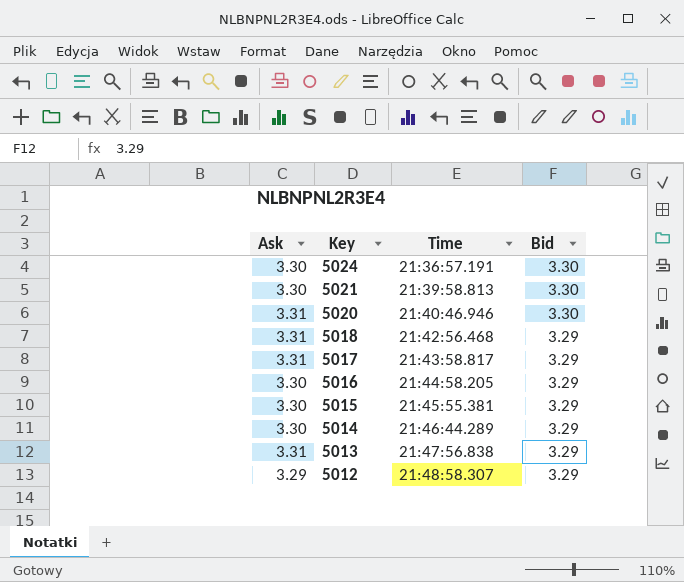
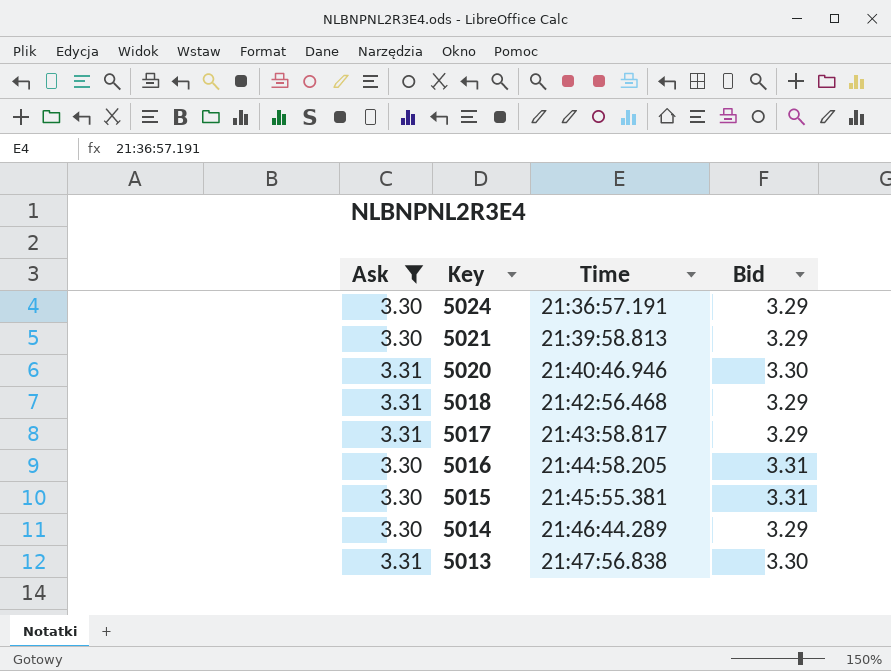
filter: none -> Ask != 3.29
5024 | Bid: 3.30 -> 3.29
5021 | Bid: 3.30 -> 3.29
5016 | Bid: 3.29 -> 3.31
5015 | Bid: 3.29 -> 3.31
5013 | Bid: 3.29 -> 3.30

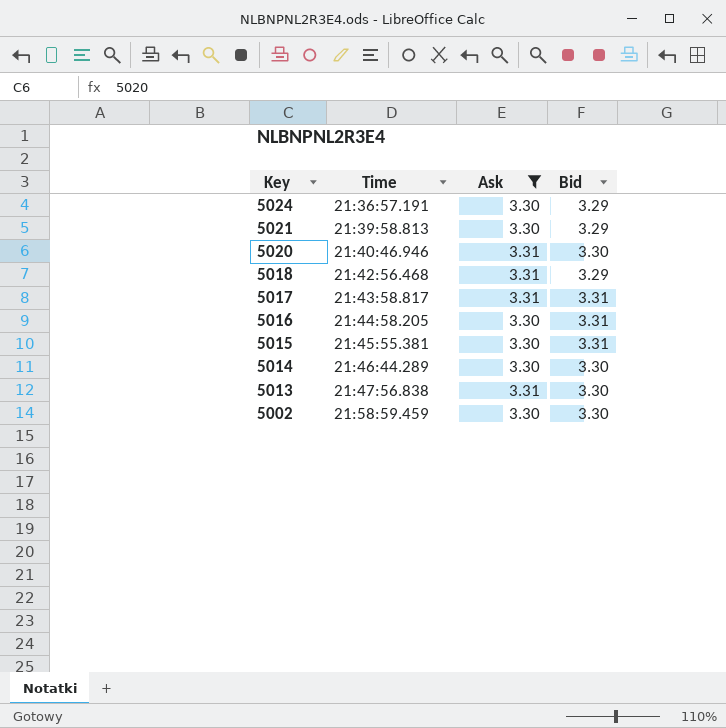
column Ask | position: 1 -> 3
5017 | Bid: 3.29 -> 3.31
5014 | Bid: 3.29 -> 3.30
row 5002: none -> 21:58:59.459 | 3.30 | 3.30

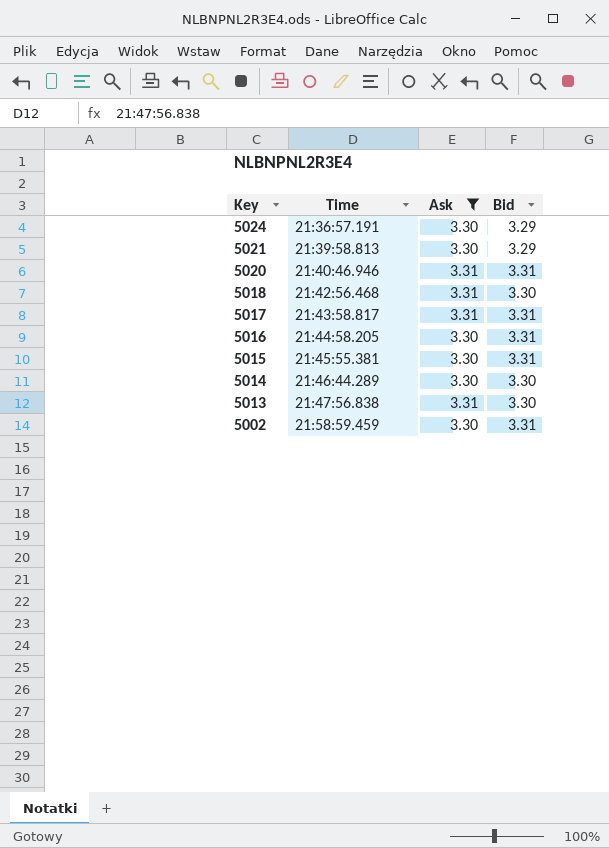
5020 | Bid: 3.30 -> 3.31
5018 | Bid: 3.29 -> 3.30
5002 | Bid: 3.30 -> 3.31

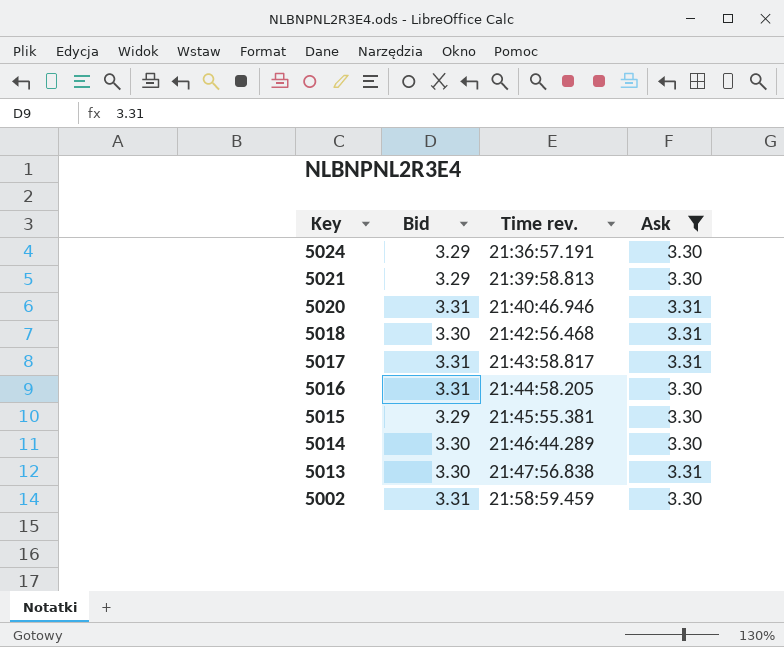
column Bid | position: 4 -> 2
column name: Time -> Time rev.
5015 | Bid: 3.31 -> 3.29

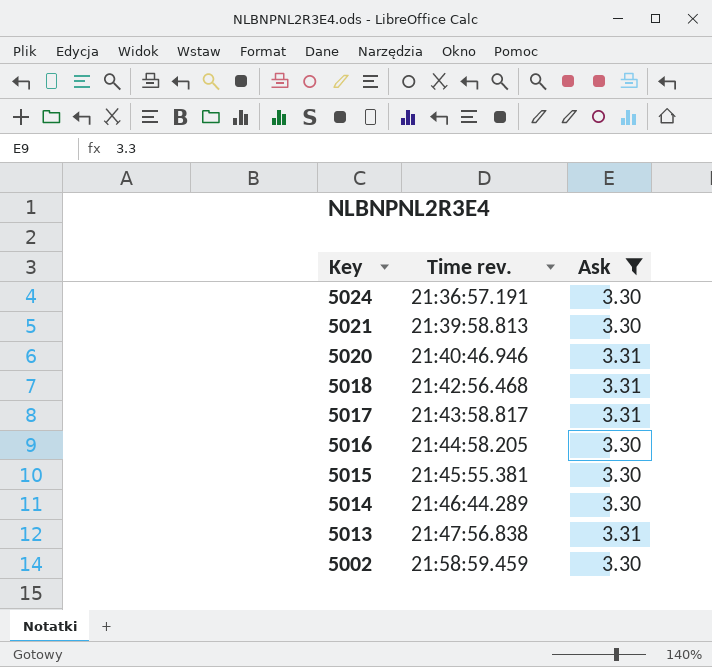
column Bid | position: 2 -> none

